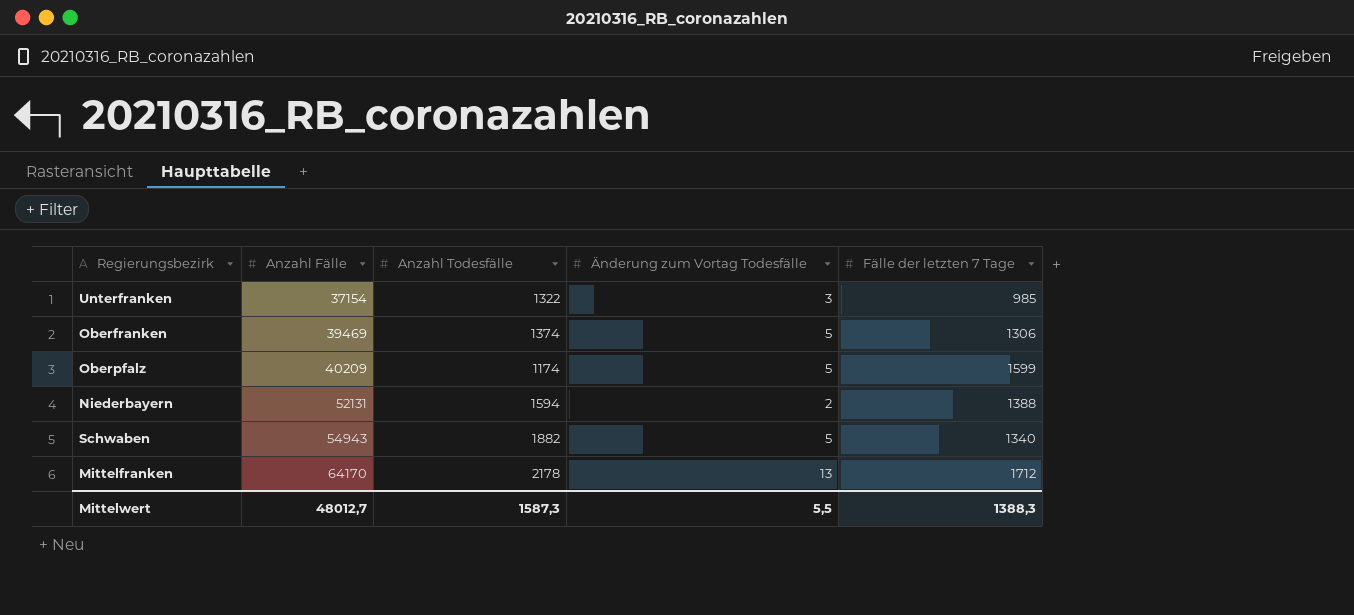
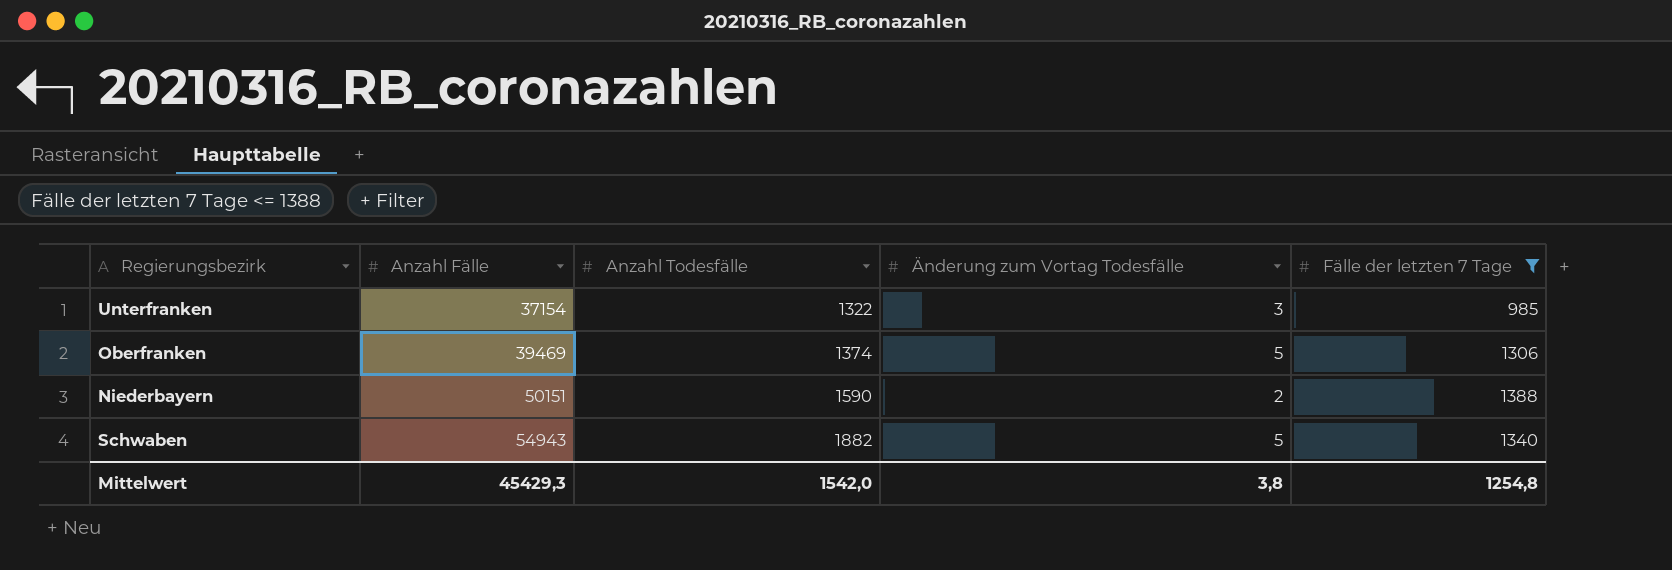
filter: none -> Fälle der letzten 7 Tage <= 1388
Niederbayern | Anzahl Fälle: 52131 -> 50151
Niederbayern | Anzahl Todesfälle: 1594 -> 1590
Mittelwert | Anzahl Fälle: 48012,7 -> 45429,3
Mittelwert | Anzahl Todesfälle: 1587,3 -> 1542,0
Mittelwert | Änderung zum Vortag Todesfälle: 5,5 -> 3,8
Mittelwert | Fälle der letzten 7 Tage: 1388,3 -> 1254,8

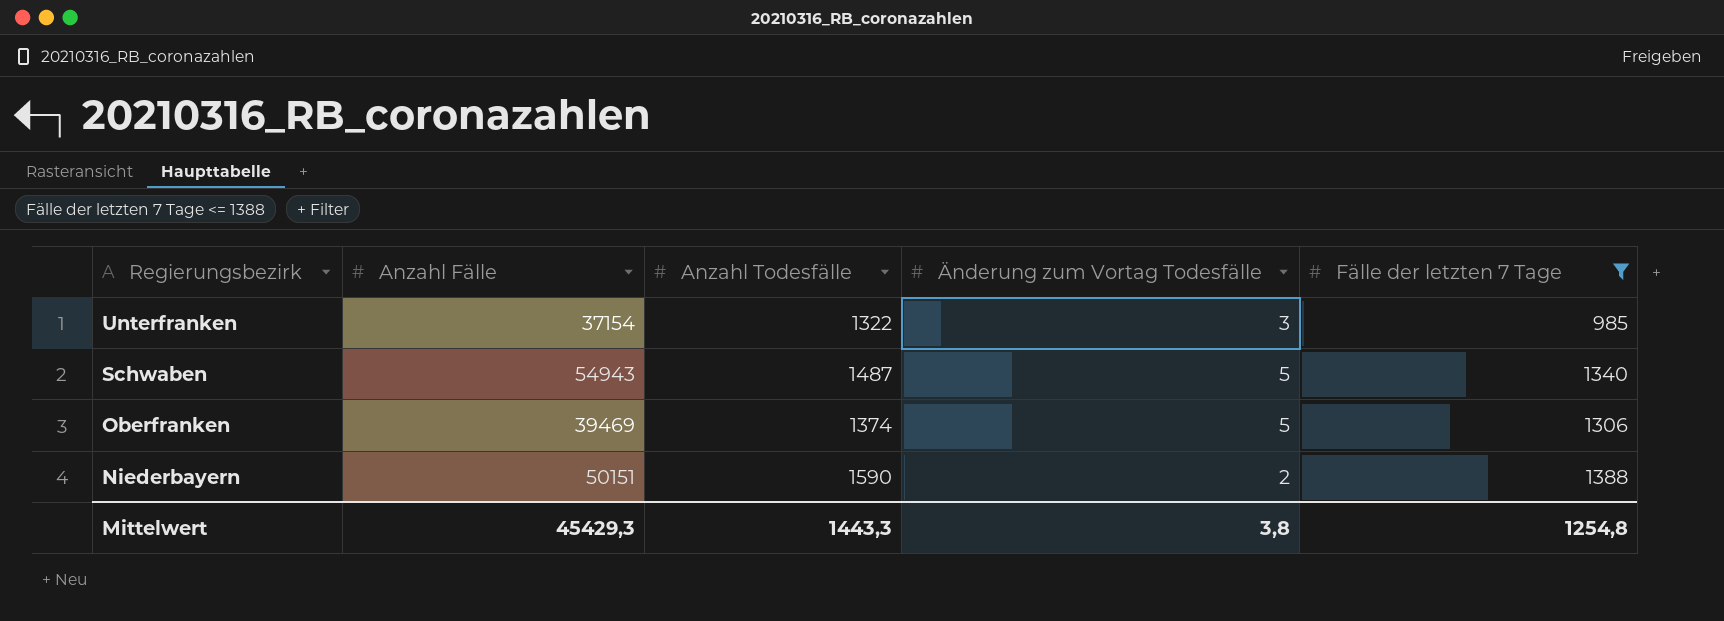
row order: Anzahl Fälle ascending -> Regierungsbezirk descending
Schwaben | Anzahl Todesfälle: 1882 -> 1487
Mittelwert | Anzahl Todesfälle: 1542,0 -> 1443,3

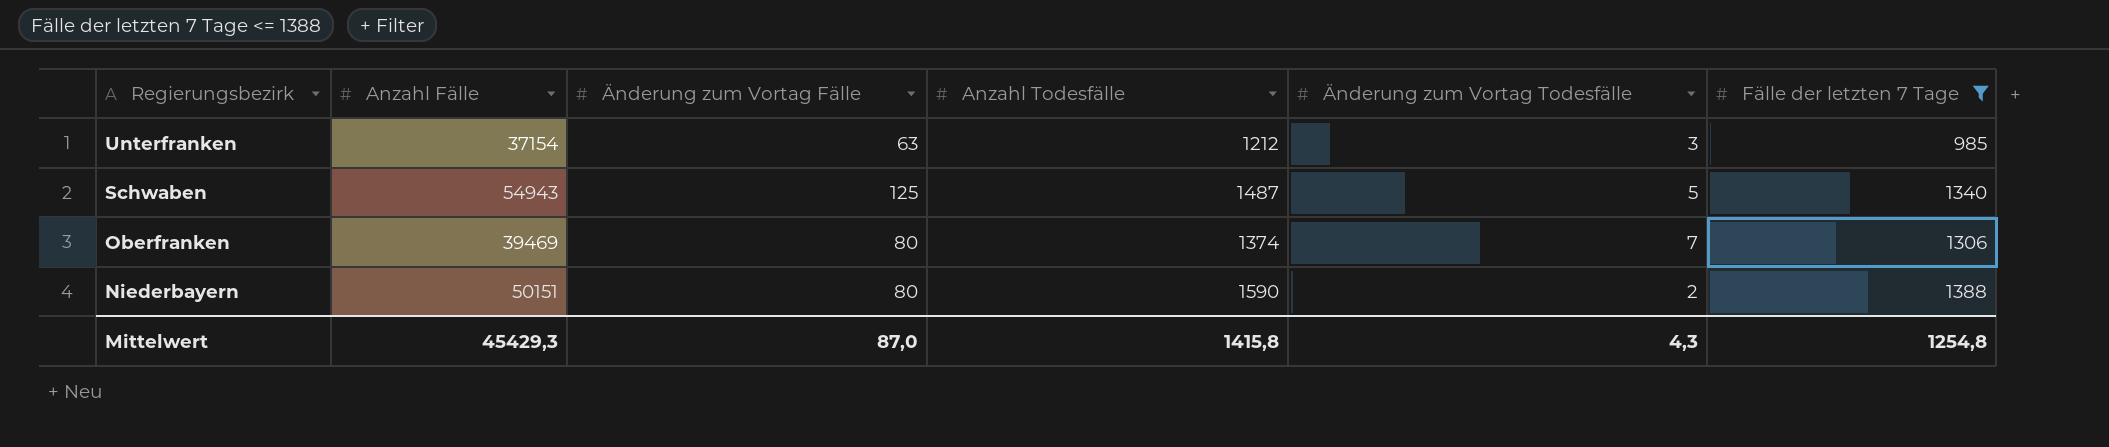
column Änderung zum Vortag Fälle | position: none -> 3
Unterfranken | Anzahl Todesfälle: 1322 -> 1212
Oberfranken | Änderung zum Vortag Todesfälle: 5 -> 7
Mittelwert | Anzahl Todesfälle: 1443,3 -> 1415,8
Mittelwert | Änderung zum Vortag Todesfälle: 3,8 -> 4,3

